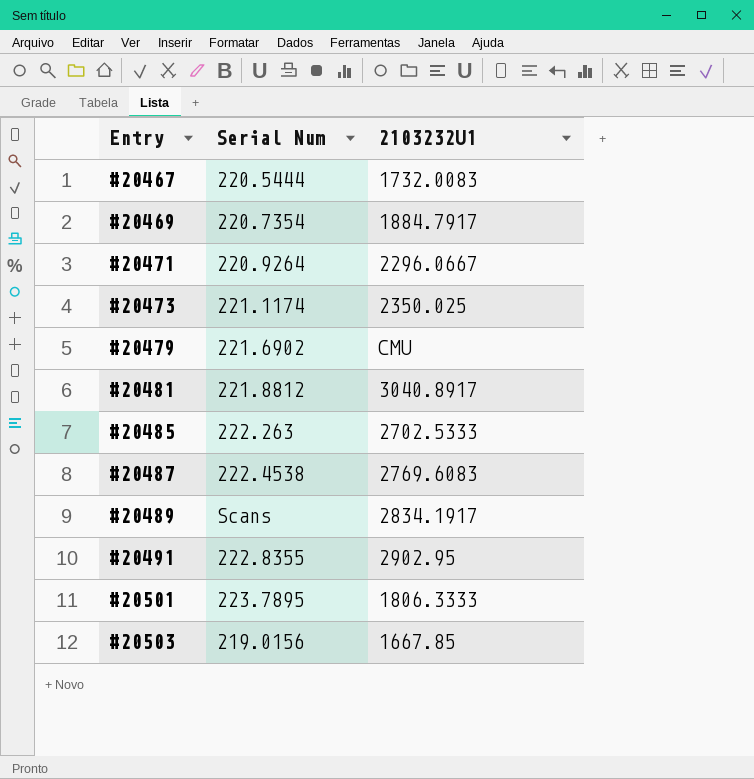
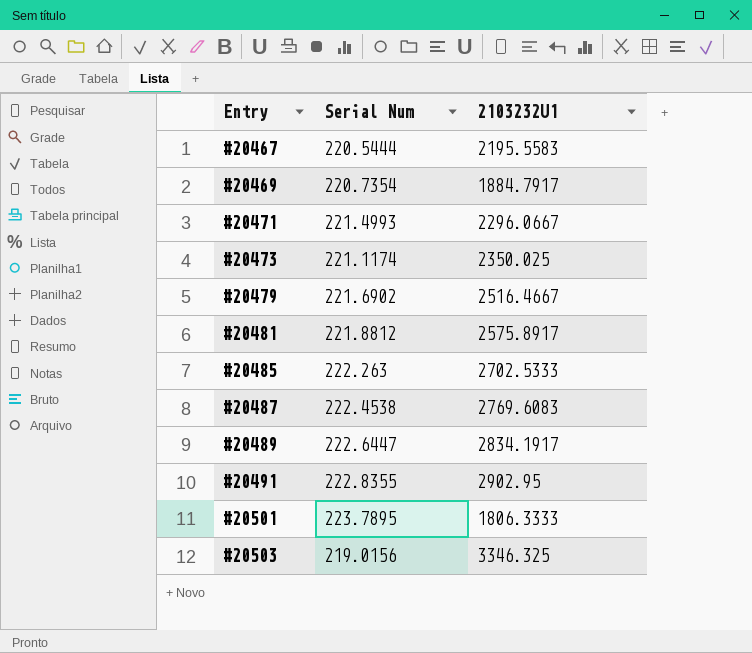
#20467 | 2103232U1: 1732.0083 -> 2195.5583
#20471 | Serial Num: 220.9264 -> 221.4993
#20479 | 2103232U1: CMU -> 2516.4667
#20481 | 2103232U1: 3040.8917 -> 2575.8917
#20489 | Serial Num: Scans -> 222.6447
#20503 | 2103232U1: 1667.85 -> 3346.325

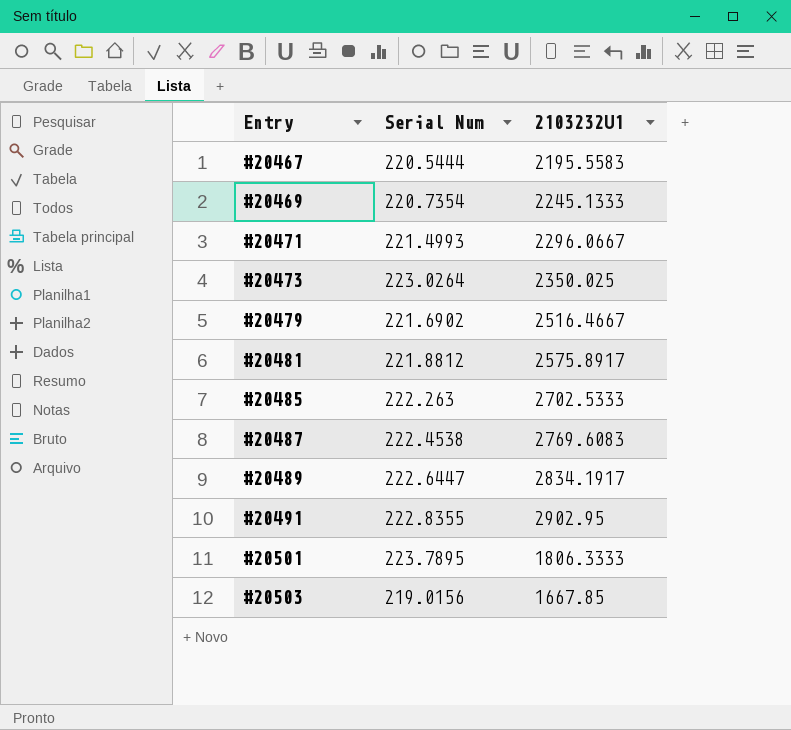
#20469 | 2103232U1: 1884.7917 -> 2245.1333
#20473 | Serial Num: 221.1174 -> 223.0264
#20503 | 2103232U1: 3346.325 -> 1667.85

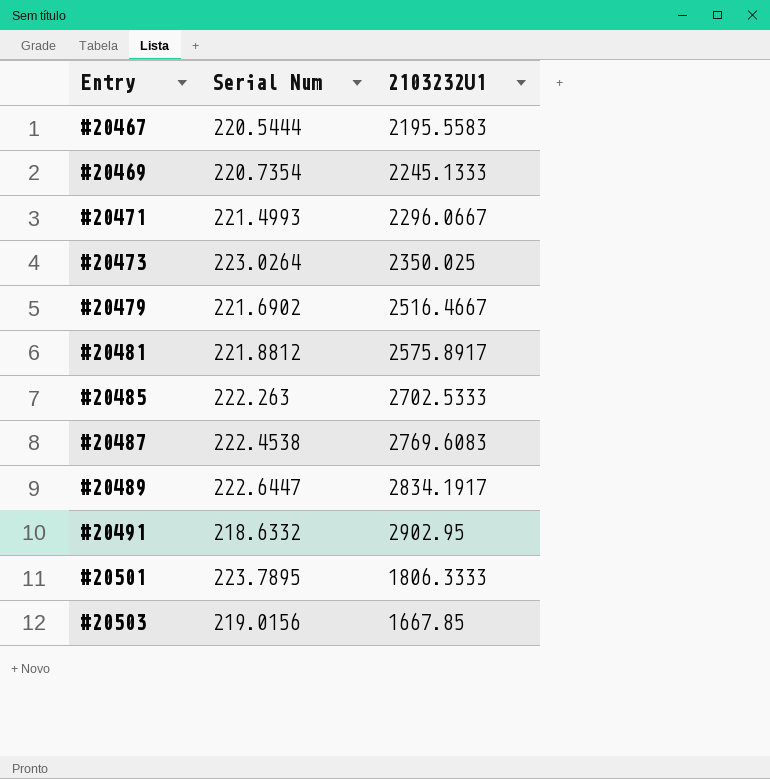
#20491 | Serial Num: 222.8355 -> 218.6332

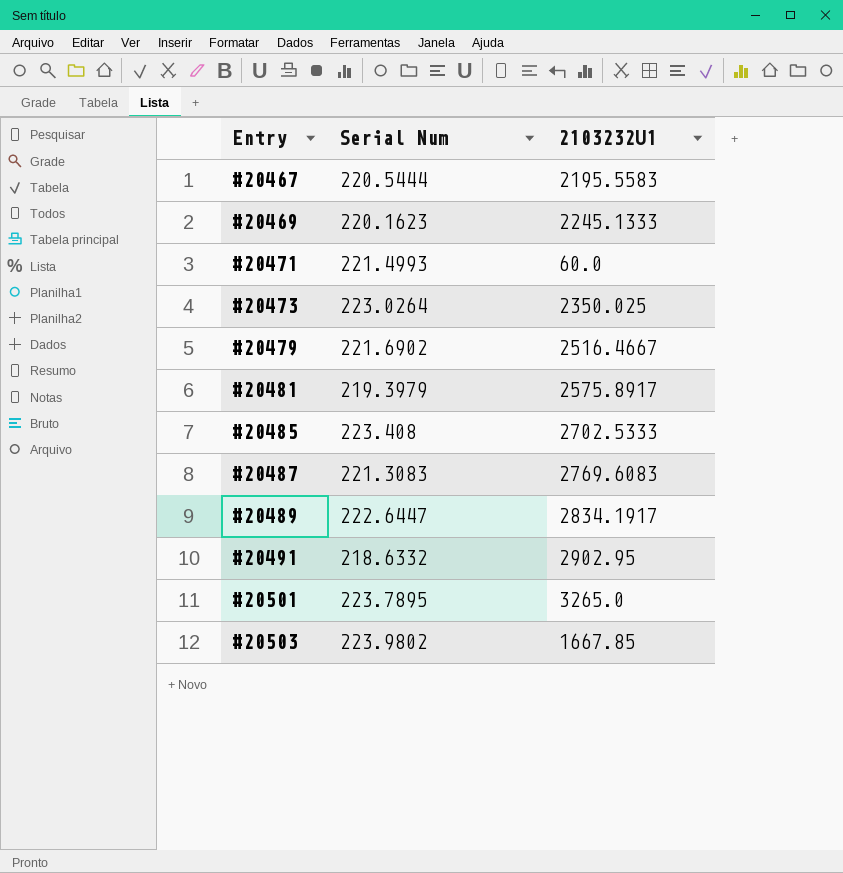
#20469 | Serial Num: 220.7354 -> 220.1623
#20471 | 2103232U1: 2296.0667 -> 60.0
#20481 | Serial Num: 221.8812 -> 219.3979
#20485 | Serial Num: 222.263 -> 223.408
#20487 | Serial Num: 222.4538 -> 221.3083
#20501 | 2103232U1: 1806.3333 -> 3265.0
#20503 | Serial Num: 219.0156 -> 223.9802

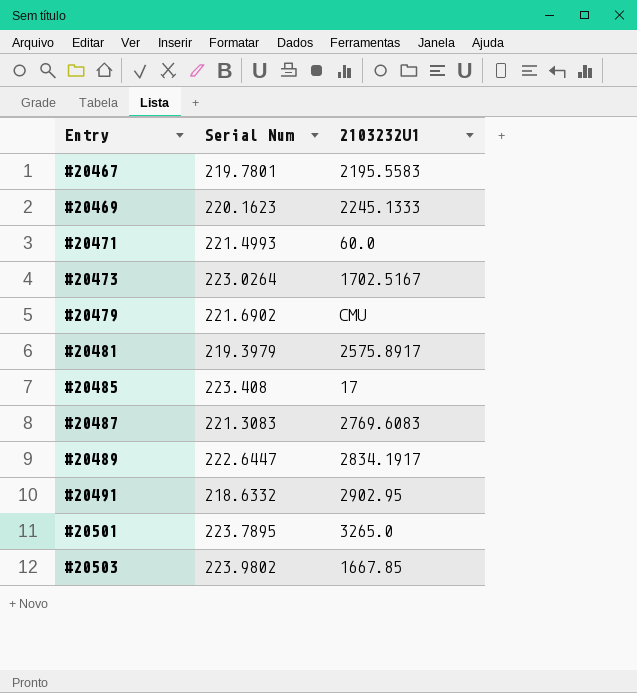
#20467 | Serial Num: 220.5444 -> 219.7801
#20473 | 2103232U1: 2350.025 -> 1702.5167
#20479 | 2103232U1: 2516.4667 -> CMU
#20485 | 2103232U1: 2702.5333 -> 17

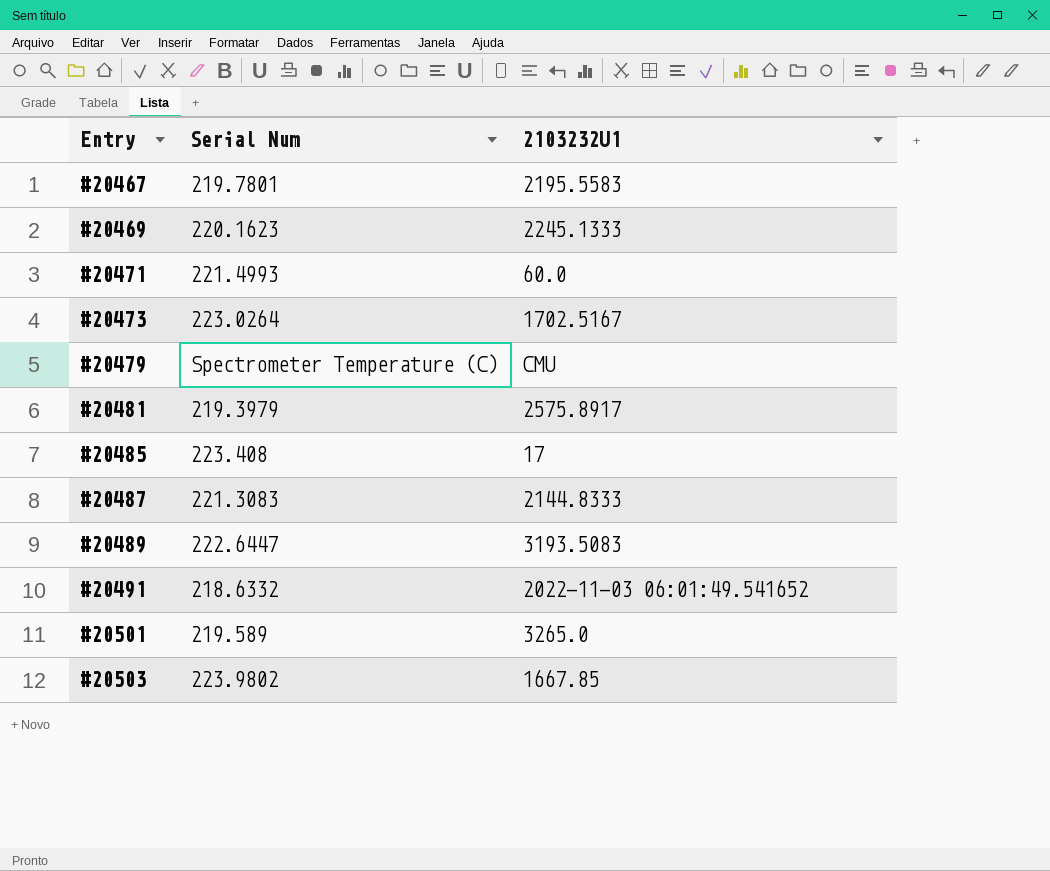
#20479 | Serial Num: 221.6902 -> Spectrometer Temperature (C)
#20487 | 2103232U1: 2769.6083 -> 2144.8333
#20489 | 2103232U1: 2834.1917 -> 3193.5083
#20491 | 2103232U1: 2902.95 -> 2022-11-03 06:01:49.541652
#20501 | Serial Num: 223.7895 -> 219.589

